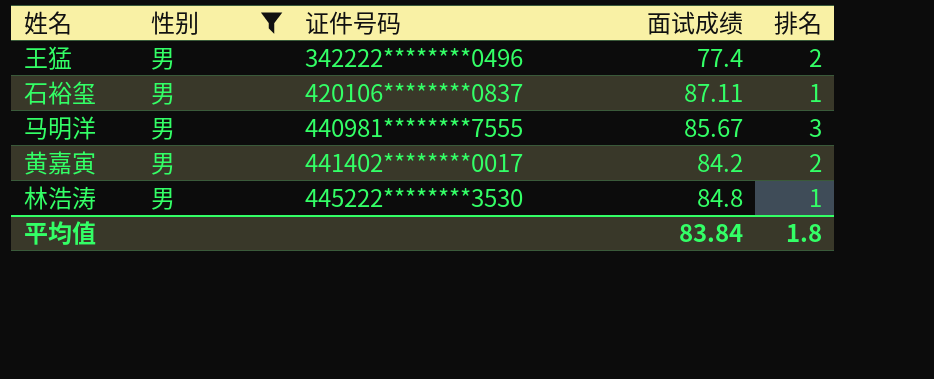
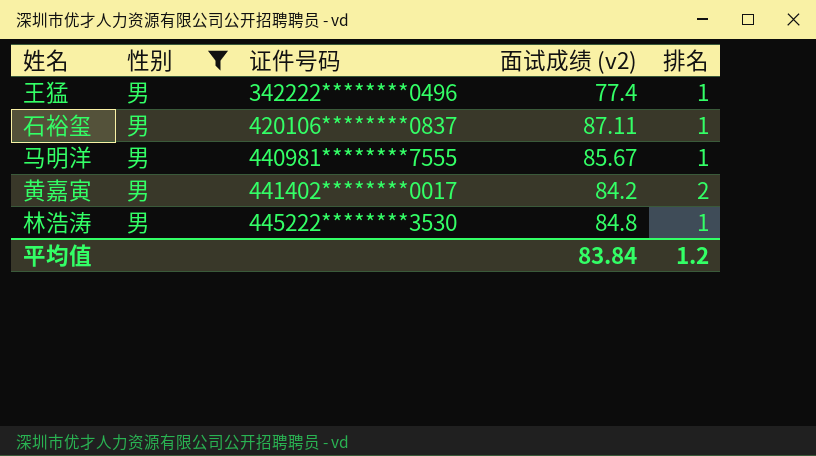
column name: 面试成绩 -> 面试成绩 (v2)
王猛 | 排名: 2 -> 1
马明洋 | 排名: 3 -> 1
平均值 | 排名: 1.8 -> 1.2

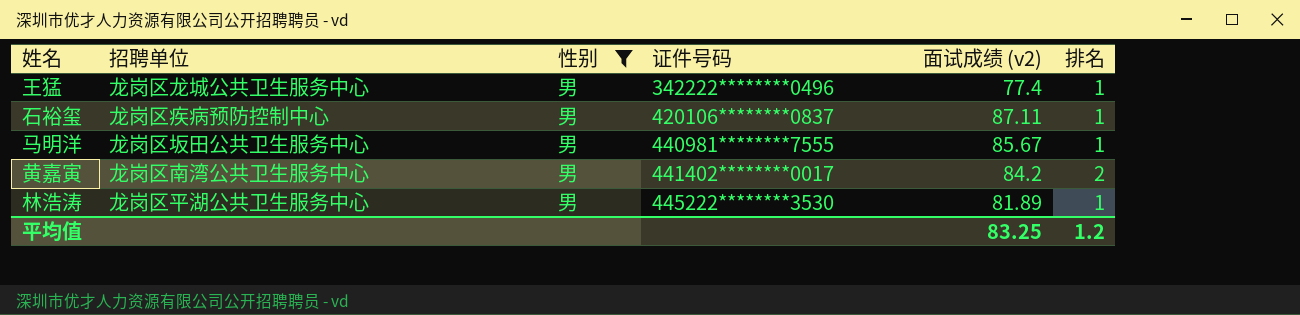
column 招聘单位 | position: none -> 2
林浩涛 | 面试成绩 (v2): 84.8 -> 81.89
平均值 | 面试成绩 (v2): 83.84 -> 83.25

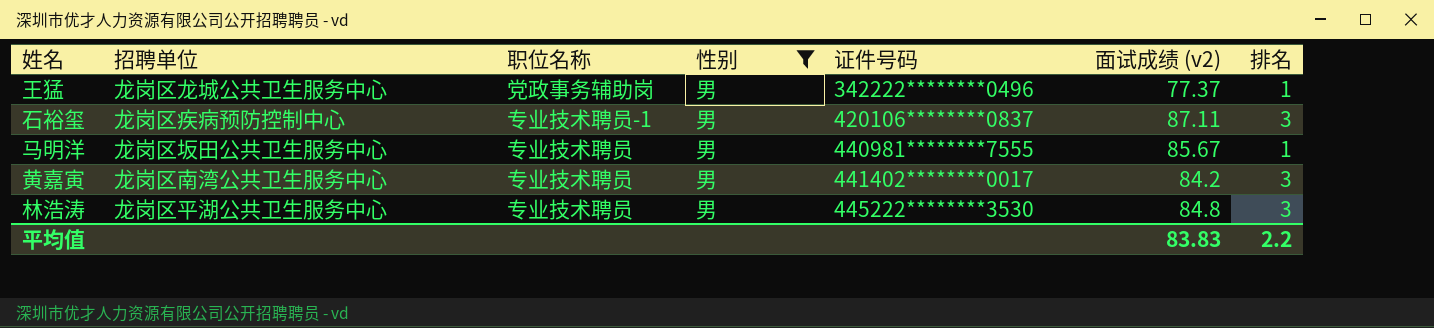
column 职位名称 | position: none -> 3
王猛 | 面试成绩 (v2): 77.4 -> 77.37
石裕玺 | 排名: 1 -> 3
黄嘉寅 | 排名: 2 -> 3
林浩涛 | 面试成绩 (v2): 81.89 -> 84.8
林浩涛 | 排名: 1 -> 3
平均值 | 面试成绩 (v2): 83.25 -> 83.83
平均值 | 排名: 1.2 -> 2.2

